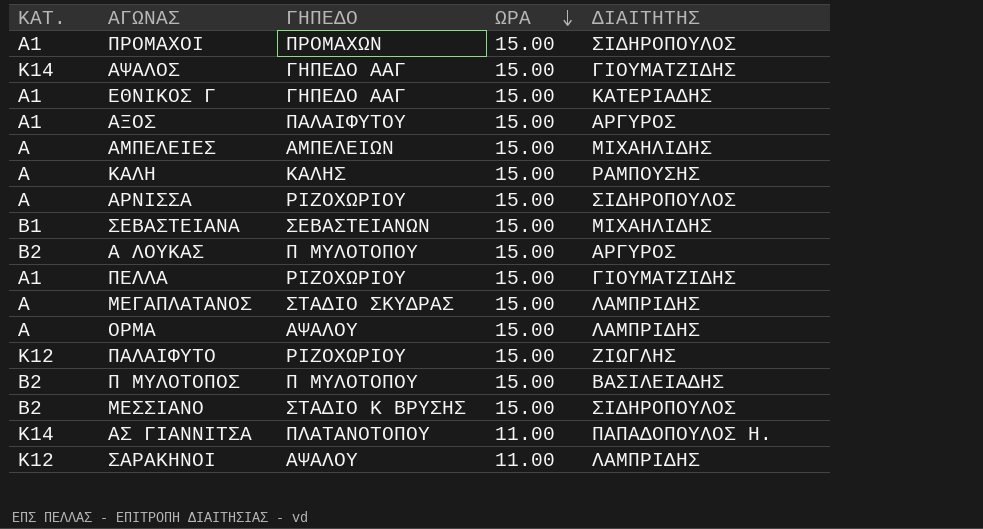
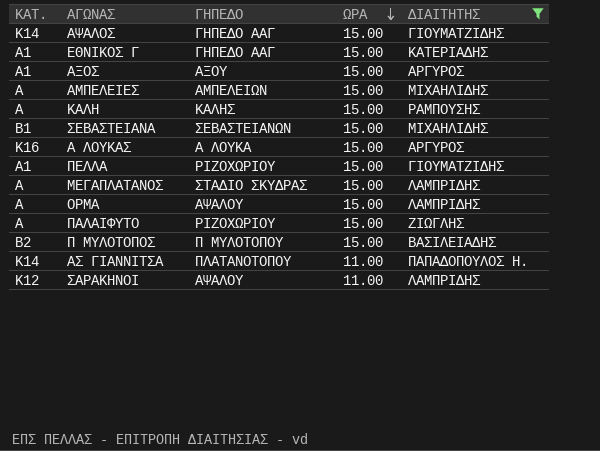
filter: none -> ΔΙΑΙΤΗΤΗΣ != ΣΙΔΗΡΟΠΟΥΛΟΣ
ΑΞΟΣ | ΓΗΠΕΔΟ: ΠΑΛΑΙΦΥΤΟΥ -> ΑΞΟΥ
Α ΛΟΥΚΑΣ | ΚΑΤ.: Β2 -> Κ16
Α ΛΟΥΚΑΣ | ΓΗΠΕΔΟ: Π ΜΥΛΟΤΟΠΟΥ -> Α ΛΟΥΚΑ
ΠΑΛΑΙΦΥΤΟ | ΚΑΤ.: Κ12 -> Α

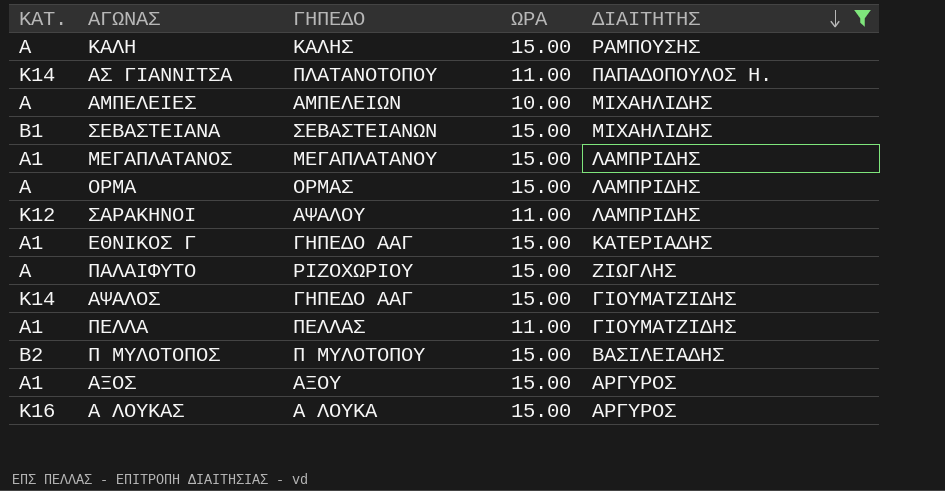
row order: ΩΡΑ descending -> ΔΙΑΙΤΗΤΗΣ descending
ΑΜΠΕΛΕΙΕΣ | ΩΡΑ: 15.00 -> 10.00
ΜΕΓΑΠΛΑΤΑΝΟΣ | ΚΑΤ.: Α -> Α1
ΜΕΓΑΠΛΑΤΑΝΟΣ | ΓΗΠΕΔΟ: ΣΤΑΔΙΟ ΣΚΥΔΡΑΣ -> ΜΕΓΑΠΛΑΤΑΝΟΥ
ΟΡΜΑ | ΓΗΠΕΔΟ: ΑΨΑΛΟΥ -> ΟΡΜΑΣ
ΠΕΛΛΑ | ΓΗΠΕΔΟ: ΡΙΖΟΧΩΡΙΟΥ -> ΠΕΛΛΑΣ
ΠΕΛΛΑ | ΩΡΑ: 15.00 -> 11.00

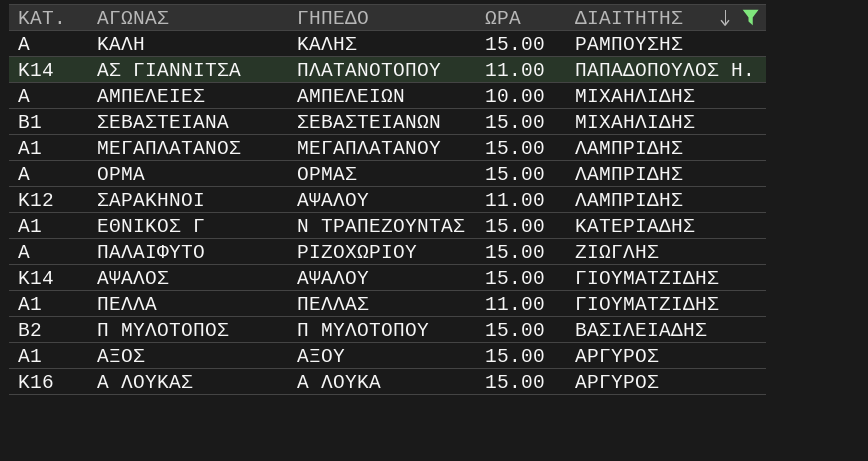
ΕΘΝΙΚΟΣ Γ | ΓΗΠΕΔΟ: ΓΗΠΕΔΟ ΑΑΓ -> Ν ΤΡΑΠΕΖΟΥΝΤΑΣ
ΑΨΑΛΟΣ | ΓΗΠΕΔΟ: ΓΗΠΕΔΟ ΑΑΓ -> ΑΨΑΛΟΥ

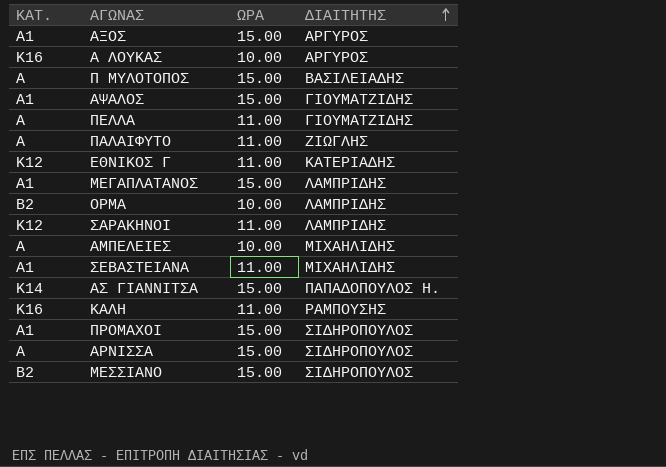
filter: ΔΙΑΙΤΗΤΗΣ != ΣΙΔΗΡΟΠΟΥΛΟΣ -> none
row order: ΔΙΑΙΤΗΤΗΣ descending -> ΔΙΑΙΤΗΤΗΣ ascending
column ΓΗΠΕΔΟ | position: 3 -> none
Α ΛΟΥΚΑΣ | ΩΡΑ: 15.00 -> 10.00
Π ΜΥΛΟΤΟΠΟΣ | ΚΑΤ.: Β2 -> Α
ΑΨΑΛΟΣ | ΚΑΤ.: Κ14 -> Α1
ΠΕΛΛΑ | ΚΑΤ.: Α1 -> Α
ΠΑΛΑΙΦΥΤΟ | ΩΡΑ: 15.00 -> 11.00
ΕΘΝΙΚΟΣ Γ | ΚΑΤ.: Α1 -> Κ12
ΕΘΝΙΚΟΣ Γ | ΩΡΑ: 15.00 -> 11.00
ΟΡΜΑ | ΚΑΤ.: Α -> Β2
ΟΡΜΑ | ΩΡΑ: 15.00 -> 10.00
ΣΕΒΑΣΤΕΙΑΝΑ | ΚΑΤ.: Β1 -> Α1
ΣΕΒΑΣΤΕΙΑΝΑ | ΩΡΑ: 15.00 -> 11.00
ΑΣ ΓΙΑΝΝΙΤΣΑ | ΩΡΑ: 11.00 -> 15.00
ΚΑΛΗ | ΚΑΤ.: Α -> Κ16
ΚΑΛΗ | ΩΡΑ: 15.00 -> 11.00

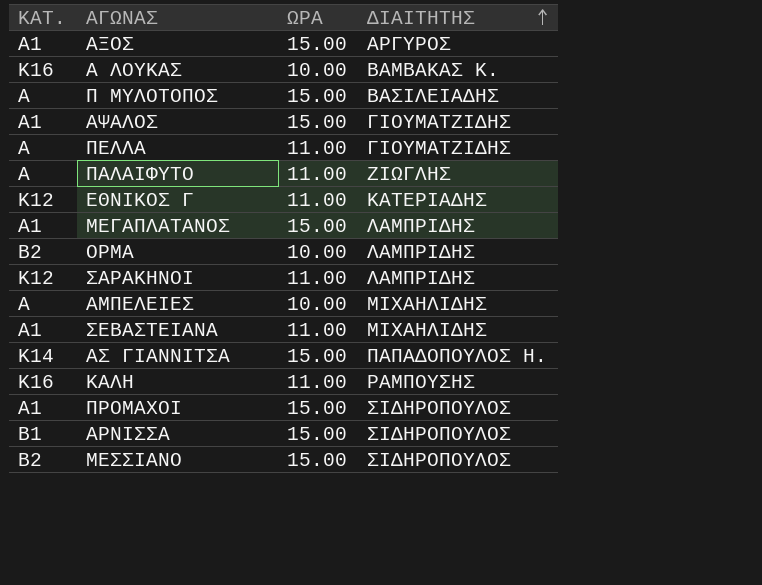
Α ΛΟΥΚΑΣ | ΔΙΑΙΤΗΤΗΣ: ΑΡΓΥΡΟΣ -> ΒΑΜΒΑΚΑΣ Κ.
ΑΡΝΙΣΣΑ | ΚΑΤ.: Α -> Β1

